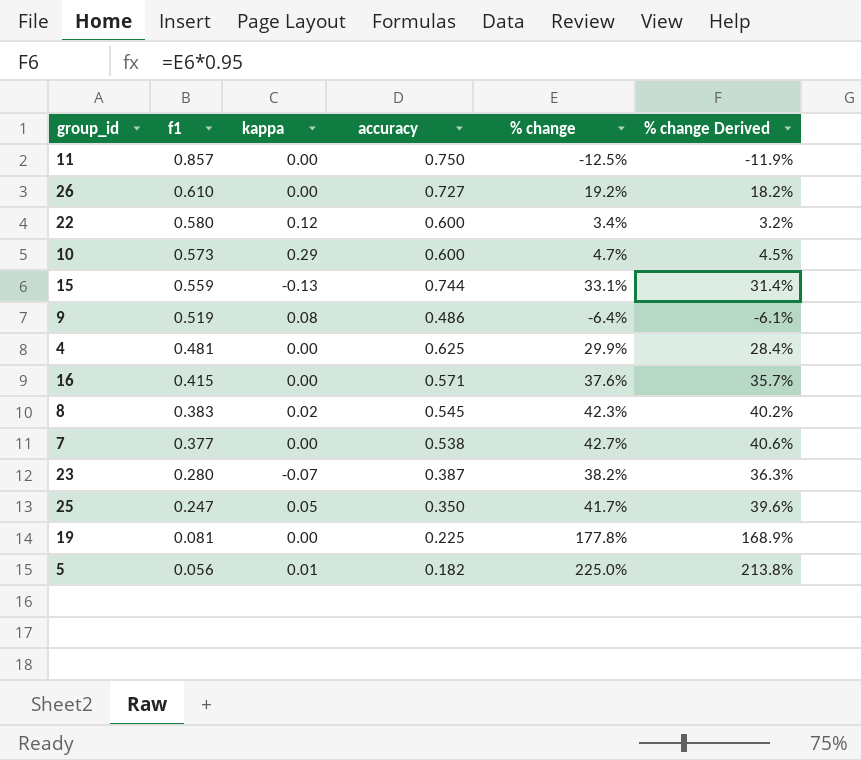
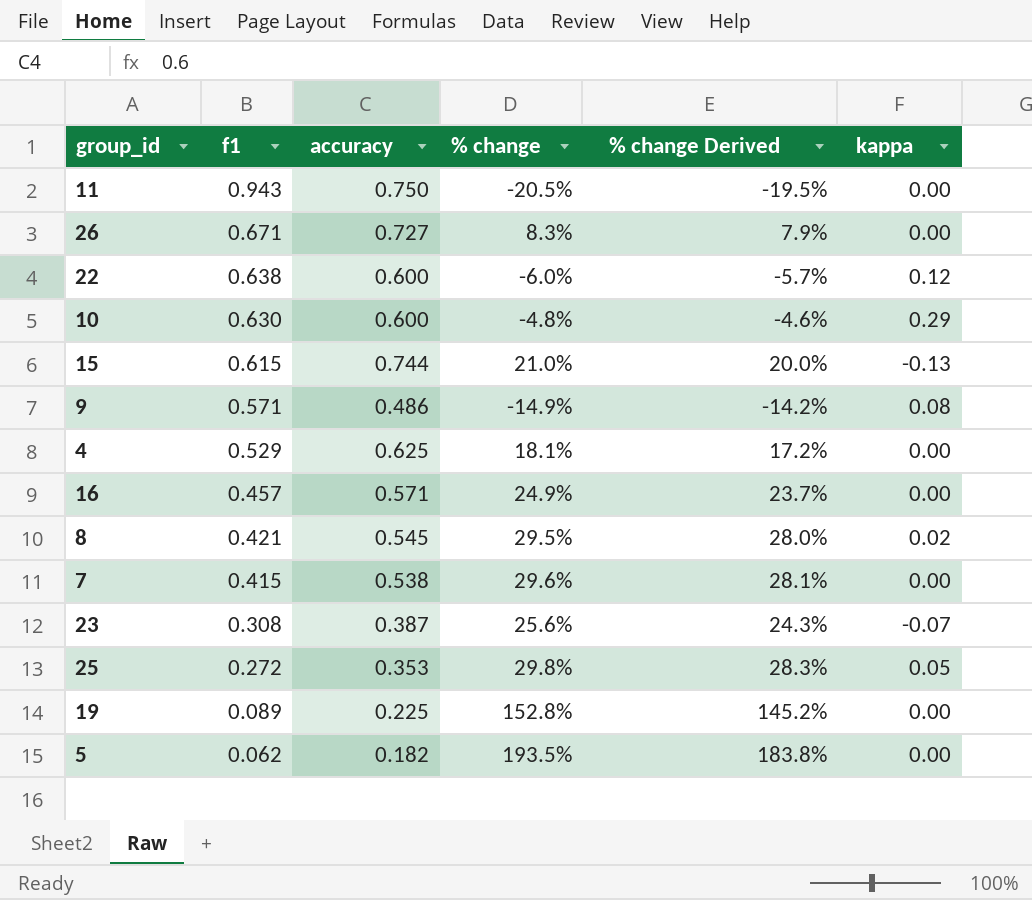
column kappa | position: 3 -> 6
11 | f1: 0.857 -> 0.943
11 | % change: -12.5% -> -20.5%
11 | % change Derived: -11.9% -> -19.5%
26 | f1: 0.610 -> 0.671
26 | % change: 19.2% -> 8.3%
26 | % change Derived: 18.2% -> 7.9%
22 | f1: 0.580 -> 0.638
22 | % change: 3.4% -> -6.0%
22 | % change Derived: 3.2% -> -5.7%
10 | f1: 0.573 -> 0.630
10 | % change: 4.7% -> -4.8%
10 | % change Derived: 4.5% -> -4.6%
15 | f1: 0.559 -> 0.615
15 | % change: 33.1% -> 21.0%
15 | % change Derived: 31.4% -> 20.0%
9 | f1: 0.519 -> 0.571
9 | % change: -6.4% -> -14.9%
9 | % change Derived: -6.1% -> -14.2%
4 | f1: 0.481 -> 0.529
4 | % change: 29.9% -> 18.1%
4 | % change Derived: 28.4% -> 17.2%
16 | f1: 0.415 -> 0.457
16 | % change: 37.6% -> 24.9%
16 | % change Derived: 35.7% -> 23.7%
8 | f1: 0.383 -> 0.421
8 | % change: 42.3% -> 29.5%
8 | % change Derived: 40.2% -> 28.0%
7 | f1: 0.377 -> 0.415
7 | % change: 42.7% -> 29.6%
7 | % change Derived: 40.6% -> 28.1%
23 | f1: 0.280 -> 0.308
23 | % change: 38.2% -> 25.6%
23 | % change Derived: 36.3% -> 24.3%
25 | f1: 0.247 -> 0.272
25 | accuracy: 0.350 -> 0.353
25 | % change: 41.7% -> 29.8%
25 | % change Derived: 39.6% -> 28.3%
19 | f1: 0.081 -> 0.089
19 | % change: 177.8% -> 152.8%
19 | % change Derived: 168.9% -> 145.2%
5 | f1: 0.056 -> 0.062
5 | % change: 225.0% -> 193.5%
5 | % change Derived: 213.8% -> 183.8%
5 | kappa: 0.01 -> 0.00

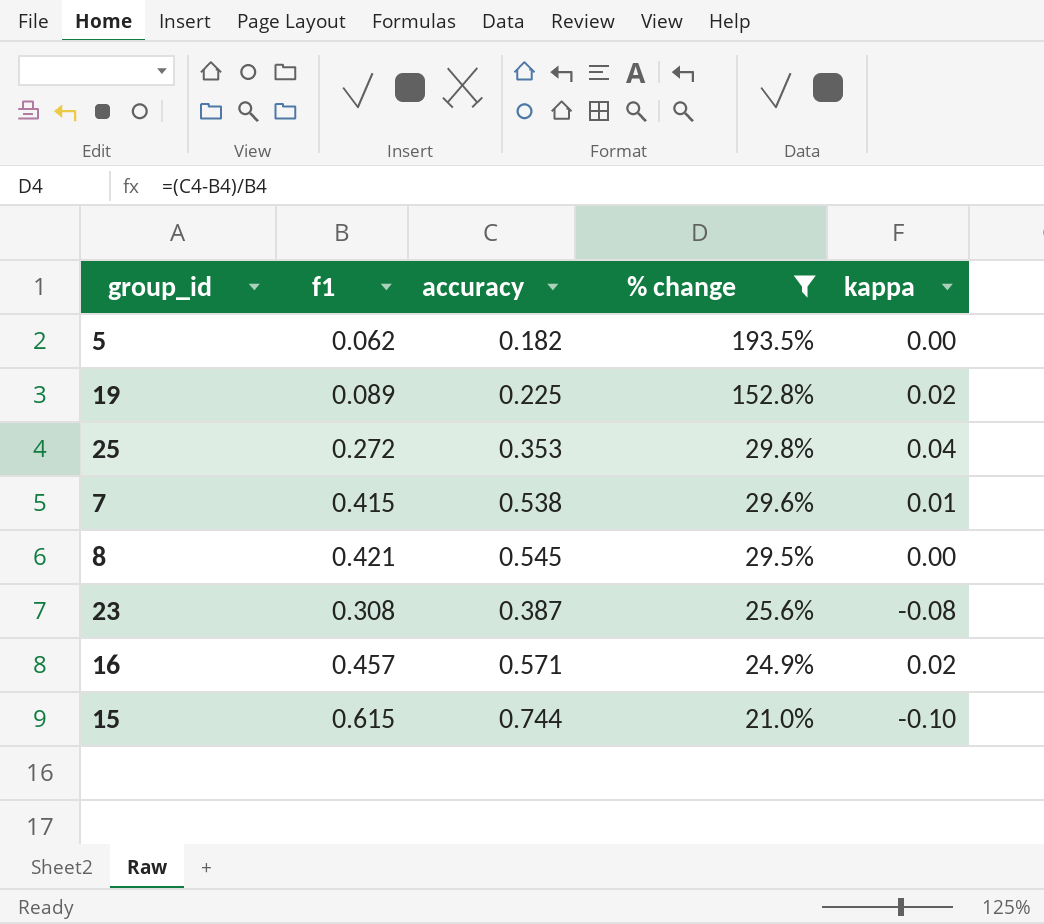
filter: none -> % change >= 21.0%
row order: f1 descending -> % change descending
column % change Derived | formula: [% change] * 0.95 -> none
19 | kappa: 0.00 -> 0.02
25 | kappa: 0.05 -> 0.04
7 | kappa: 0.00 -> 0.01
8 | kappa: 0.02 -> 0.00
23 | kappa: -0.07 -> -0.08
16 | kappa: 0.00 -> 0.02
15 | kappa: -0.13 -> -0.10

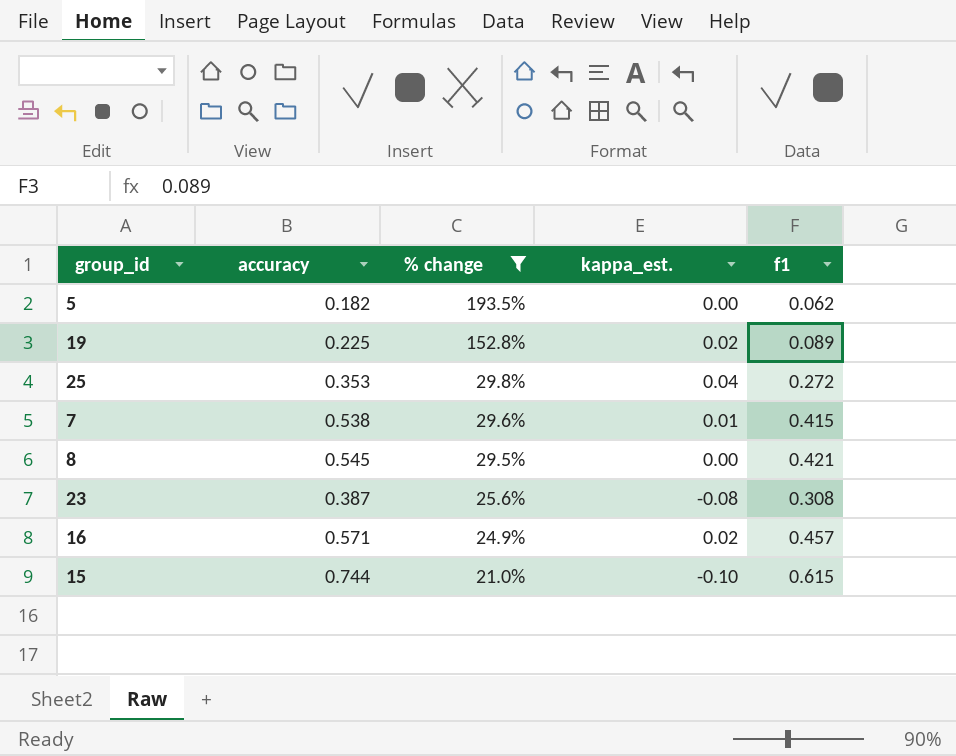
column name: kappa -> kappa_est.
column f1 | position: 2 -> 5

